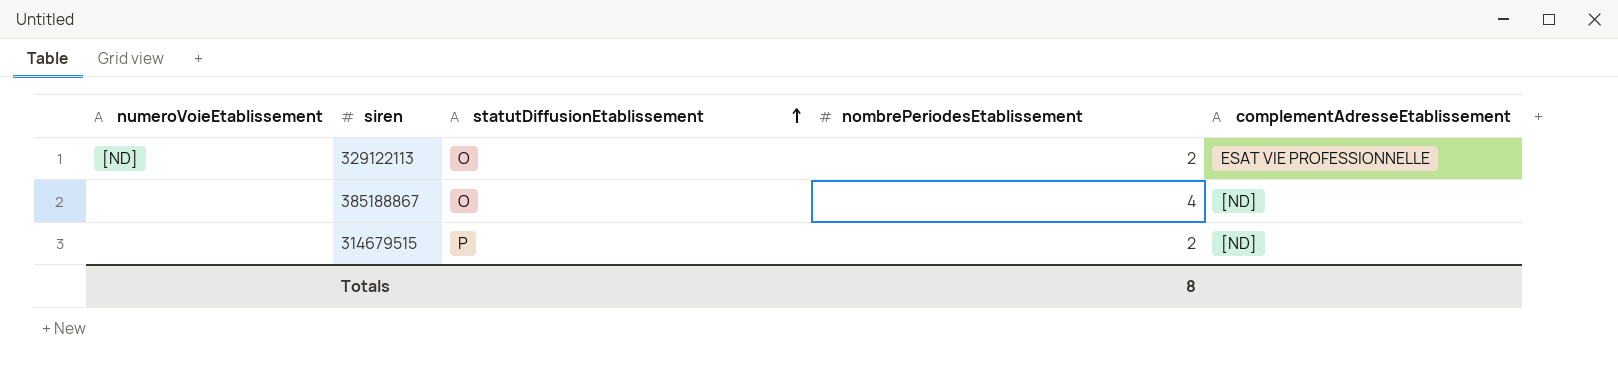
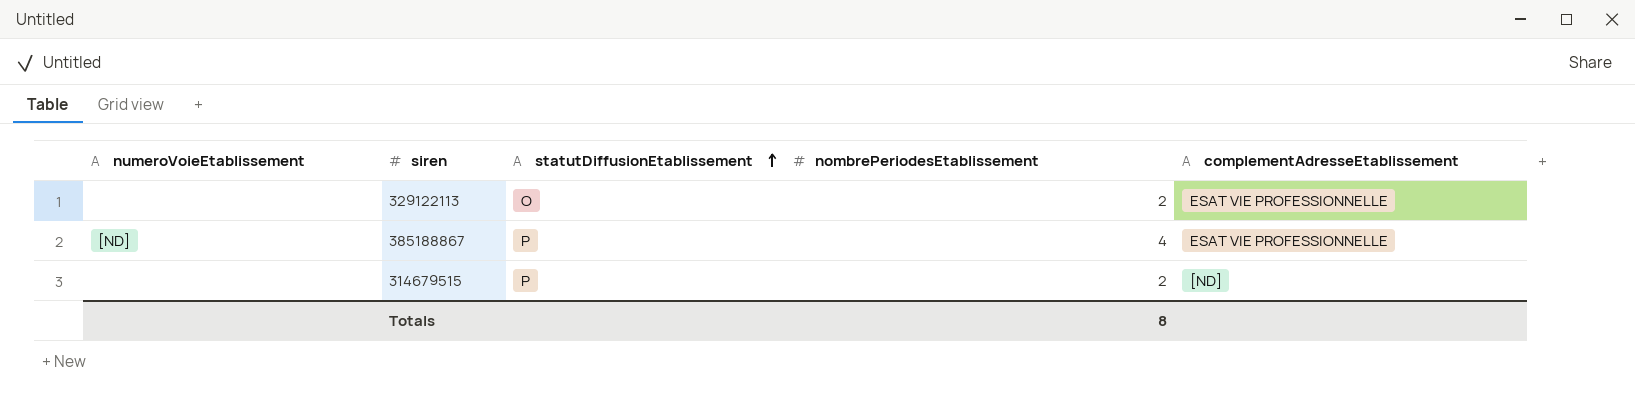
329122113 | numeroVoieEtablissement: [ND] -> none
385188867 | numeroVoieEtablissement: none -> [ND]
385188867 | statutDiffusionEtablissement: O -> P
385188867 | complementAdresseEtablissement: [ND] -> ESAT VIE PROFESSIONNELLE

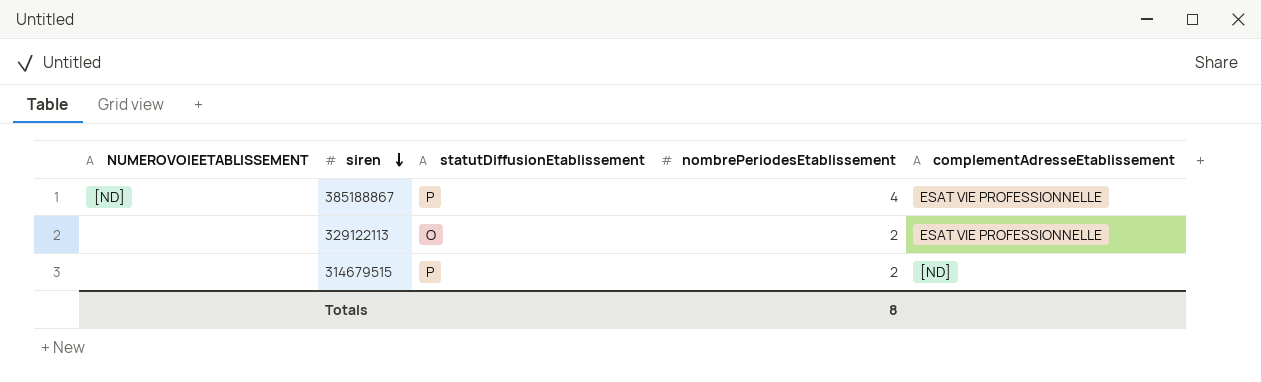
row order: statutDiffusionEtablissement ascending -> siren descending
column name: numeroVoieEtablissement -> NUMEROVOIEETABLISSEMENT

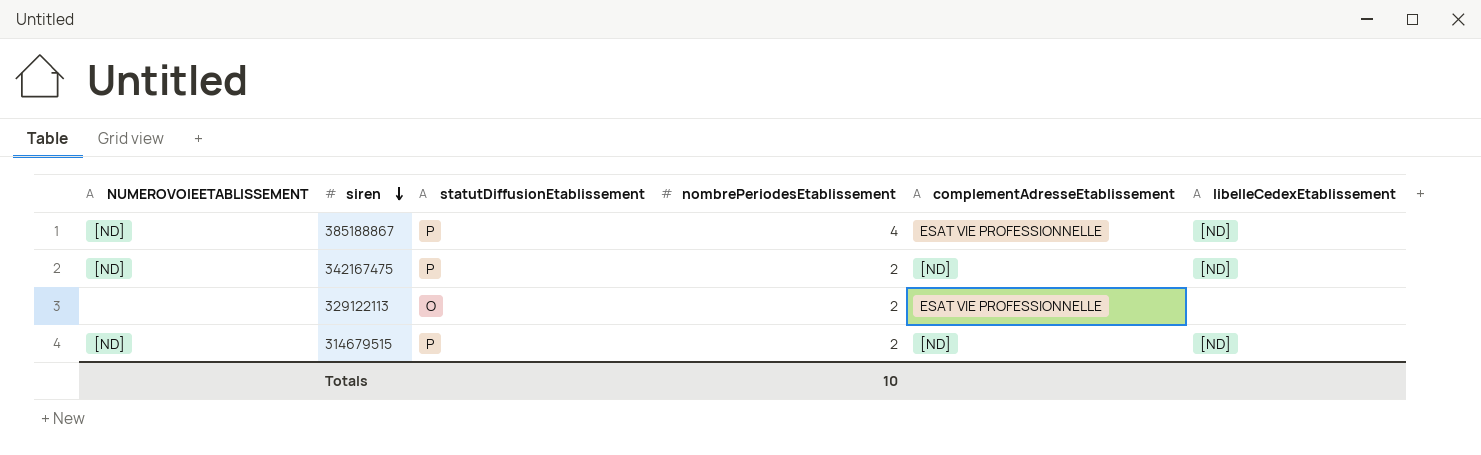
column libelleCedexEtablissement | position: none -> 6
row 342167475: none -> [ND] | P | 2 | [ND] | [ND]
314679515 | NUMEROVOIEETABLISSEMENT: none -> [ND]
Totals | nombrePeriodesEtablissement: 8 -> 10

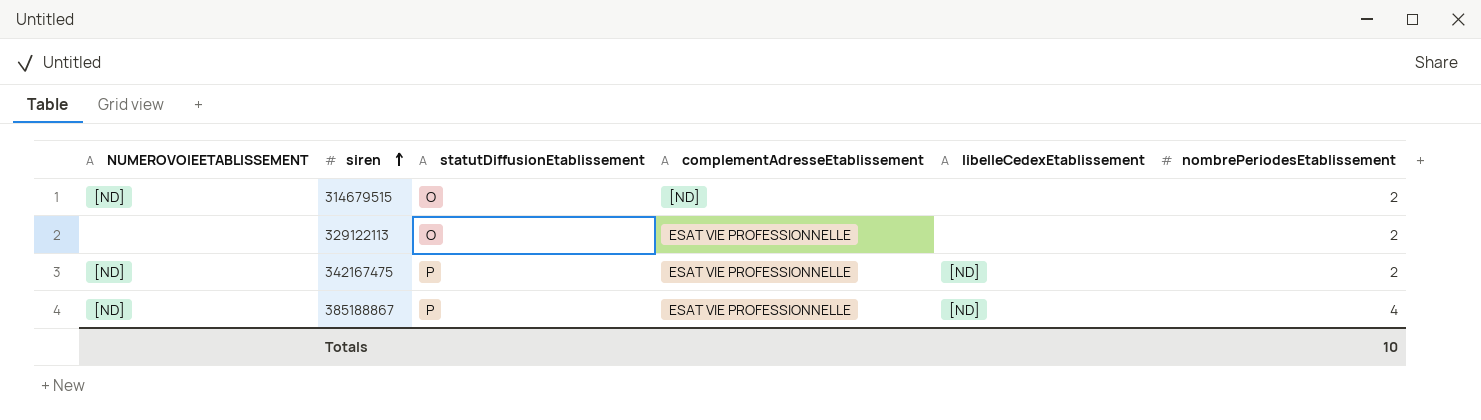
row order: siren descending -> siren ascending
column nombrePeriodesEtablissement | position: 4 -> 6
314679515 | statutDiffusionEtablissement: P -> O
314679515 | libelleCedexEtablissement: [ND] -> none
342167475 | complementAdresseEtablissement: [ND] -> ESAT VIE PROFESSIONNELLE

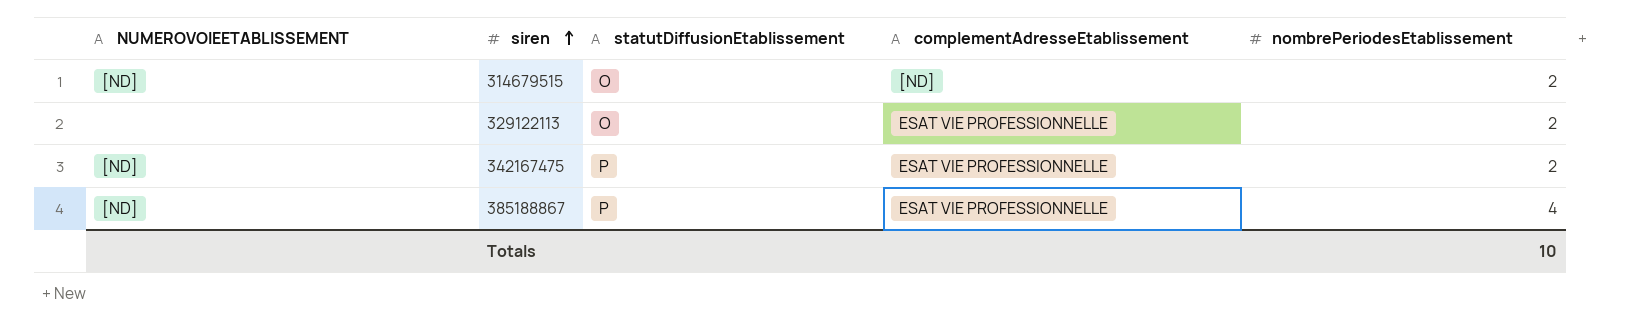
column libelleCedexEtablissement | position: 5 -> none

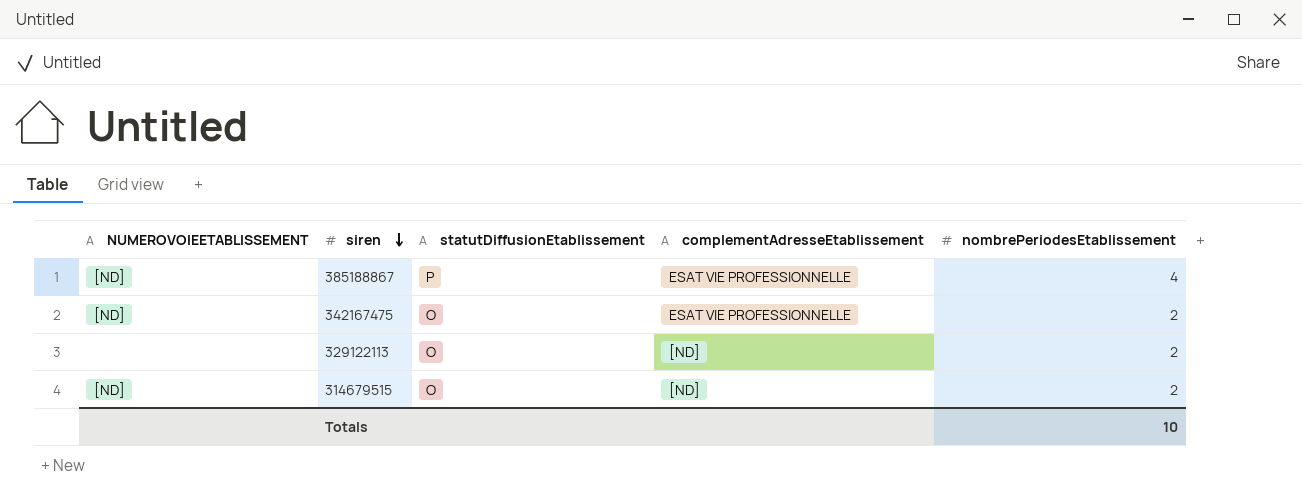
row order: siren ascending -> siren descending
342167475 | statutDiffusionEtablissement: P -> O
329122113 | complementAdresseEtablissement: ESAT VIE PROFESSIONNELLE -> [ND]

